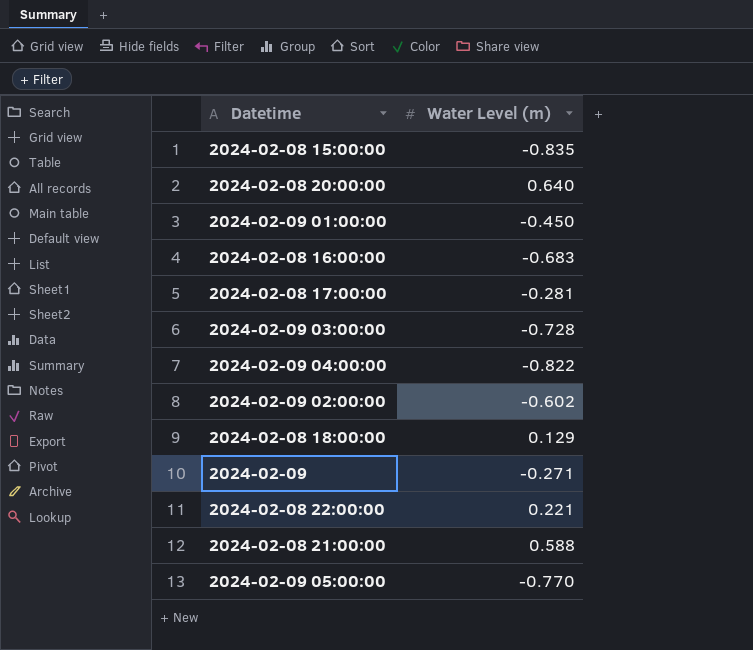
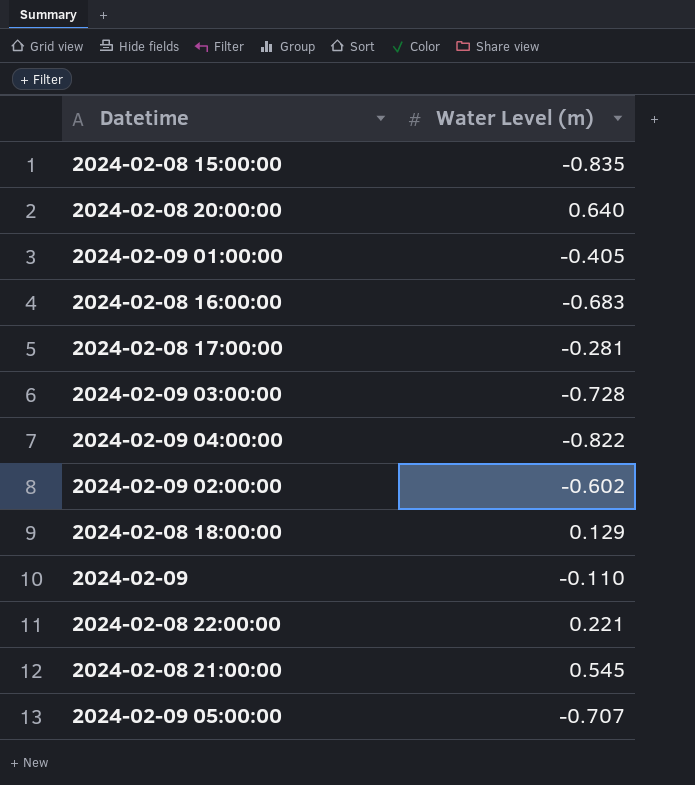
2024-02-09 01:00:00 | Water Level (m): -0.450 -> -0.405
2024-02-09 | Water Level (m): -0.271 -> -0.110
2024-02-08 21:00:00 | Water Level (m): 0.588 -> 0.545
2024-02-09 05:00:00 | Water Level (m): -0.770 -> -0.707

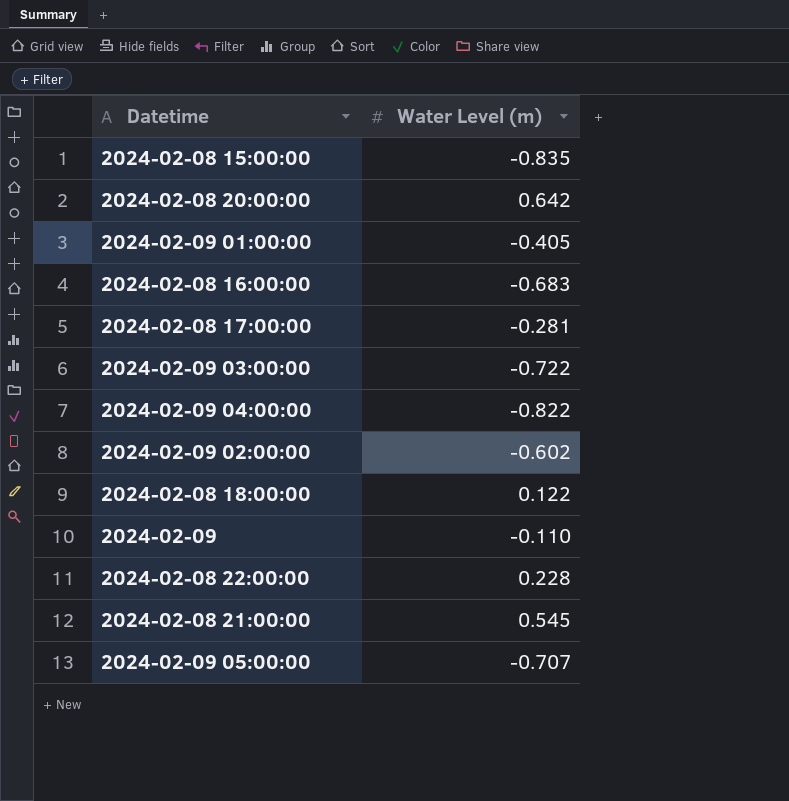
2024-02-08 20:00:00 | Water Level (m): 0.640 -> 0.642
2024-02-09 03:00:00 | Water Level (m): -0.728 -> -0.722
2024-02-08 18:00:00 | Water Level (m): 0.129 -> 0.122
2024-02-08 22:00:00 | Water Level (m): 0.221 -> 0.228

